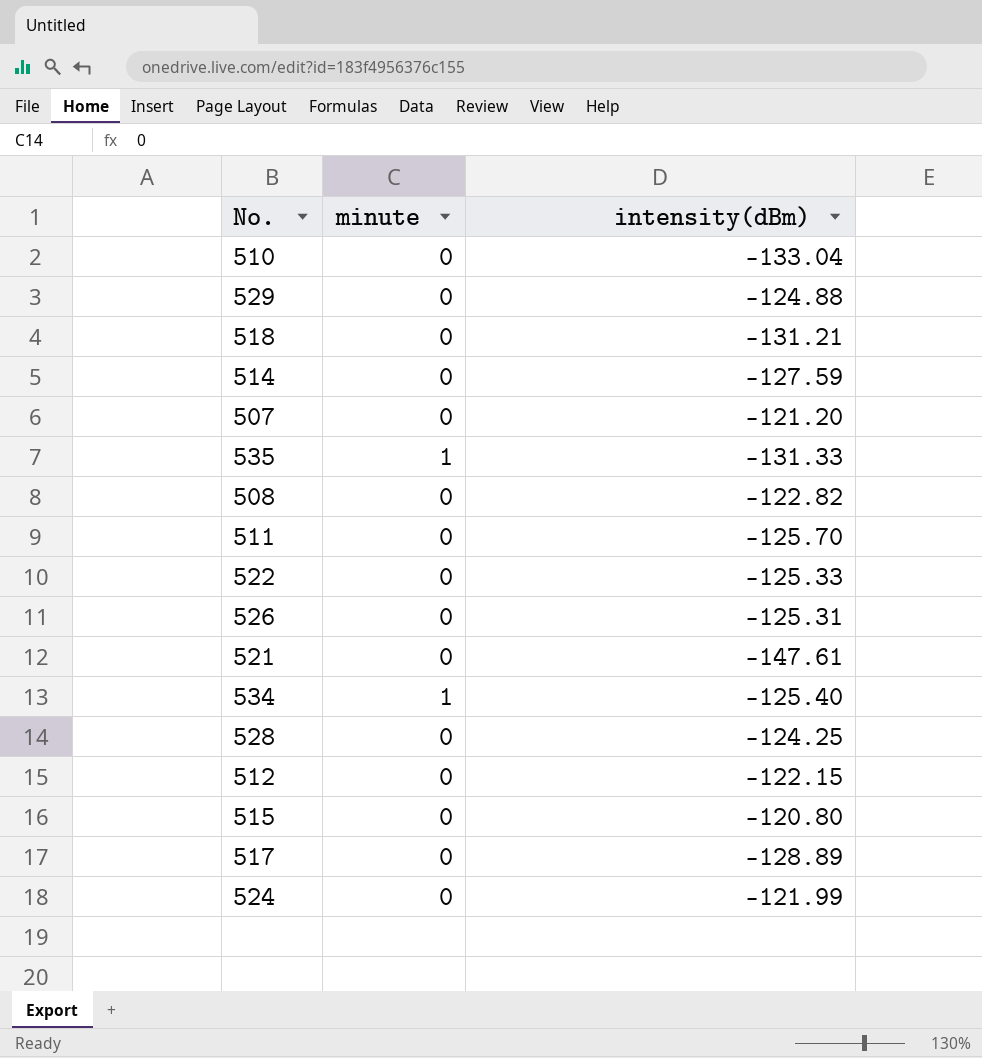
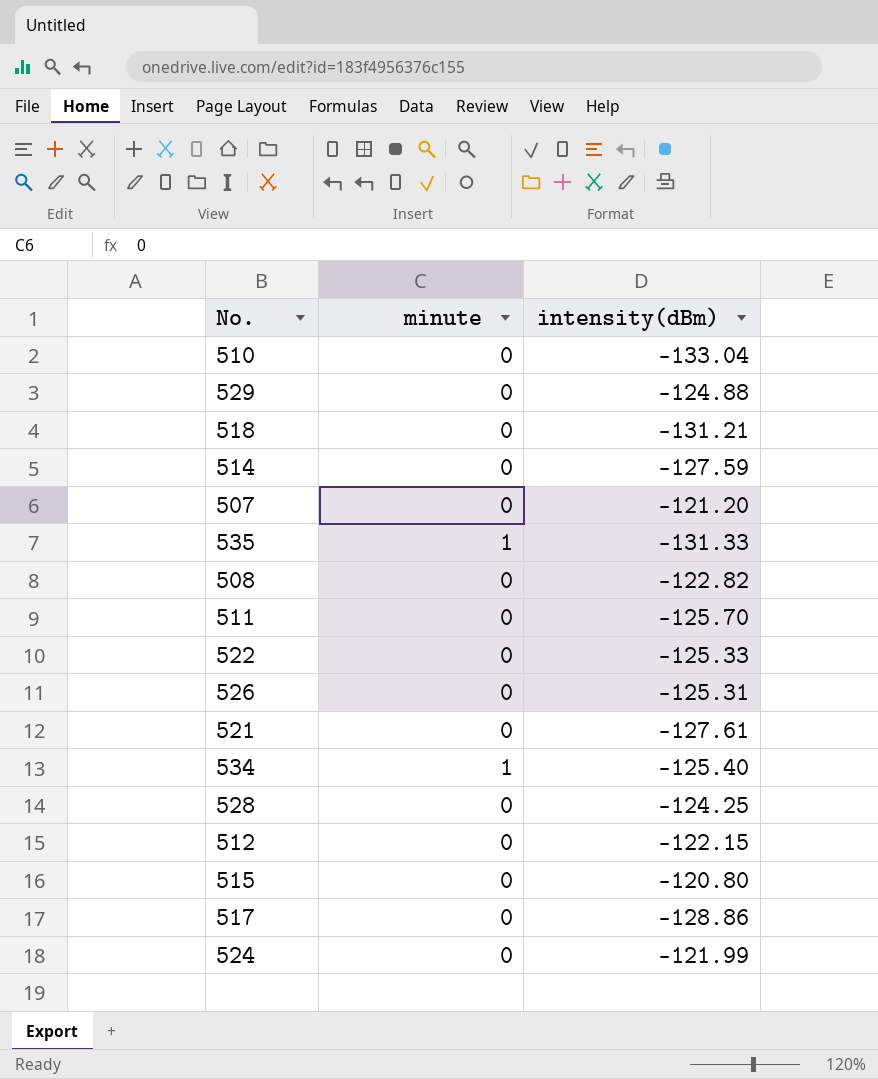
521 | intensity(dBm): -147.61 -> -127.61
517 | intensity(dBm): -128.89 -> -128.86

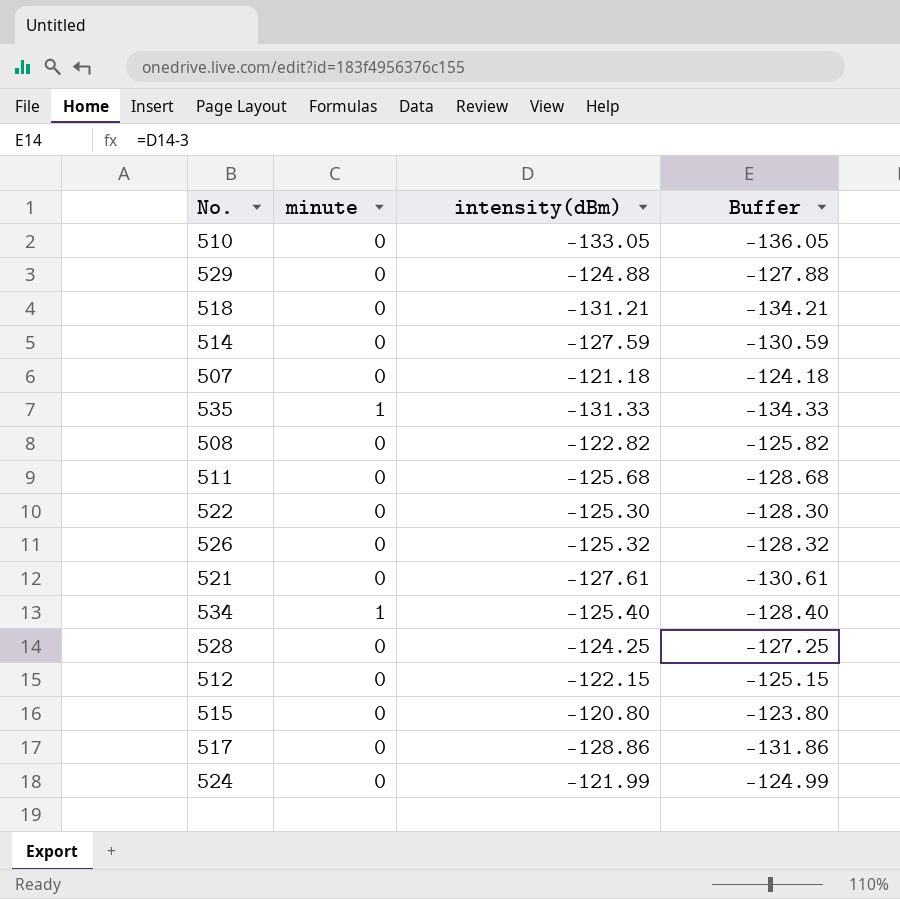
column Buffer | formula: none -> [intensity(dBm)] - 3
510 | intensity(dBm): -133.04 -> -133.05
507 | intensity(dBm): -121.20 -> -121.18
511 | intensity(dBm): -125.70 -> -125.68
522 | intensity(dBm): -125.33 -> -125.30
526 | intensity(dBm): -125.31 -> -125.32

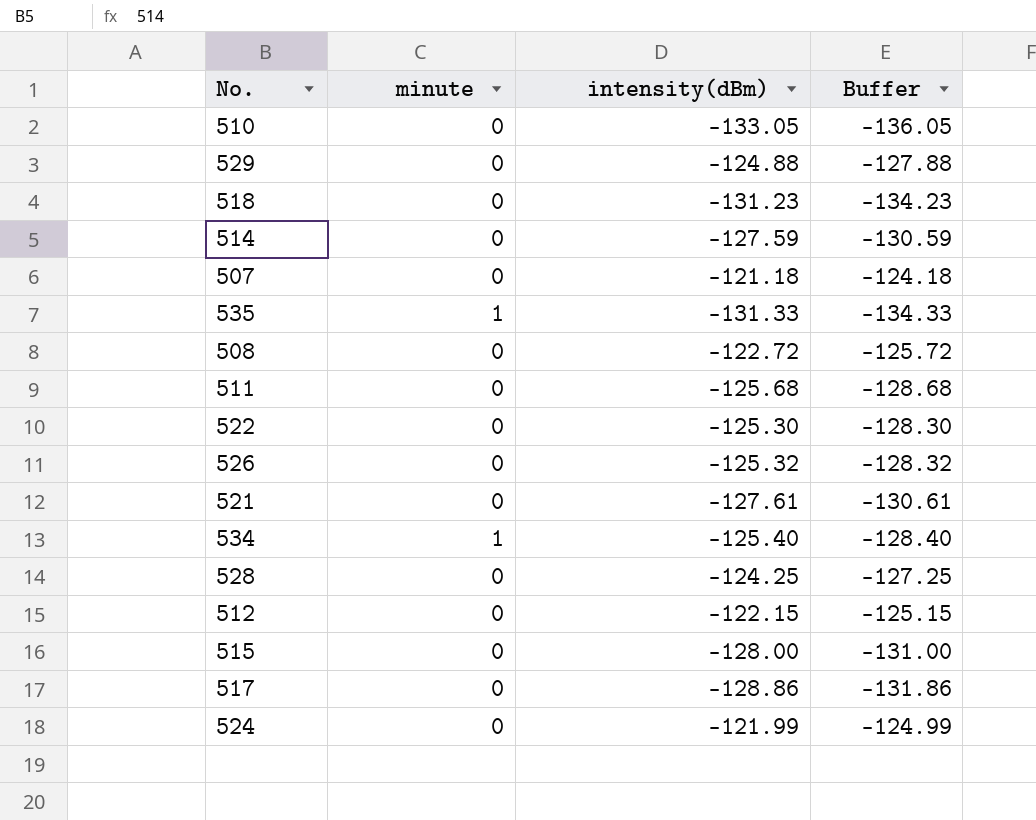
518 | intensity(dBm): -131.21 -> -131.23
518 | Buffer: -134.21 -> -134.23
508 | intensity(dBm): -122.82 -> -122.72
508 | Buffer: -125.82 -> -125.72
515 | intensity(dBm): -120.80 -> -128.00
515 | Buffer: -123.80 -> -131.00

